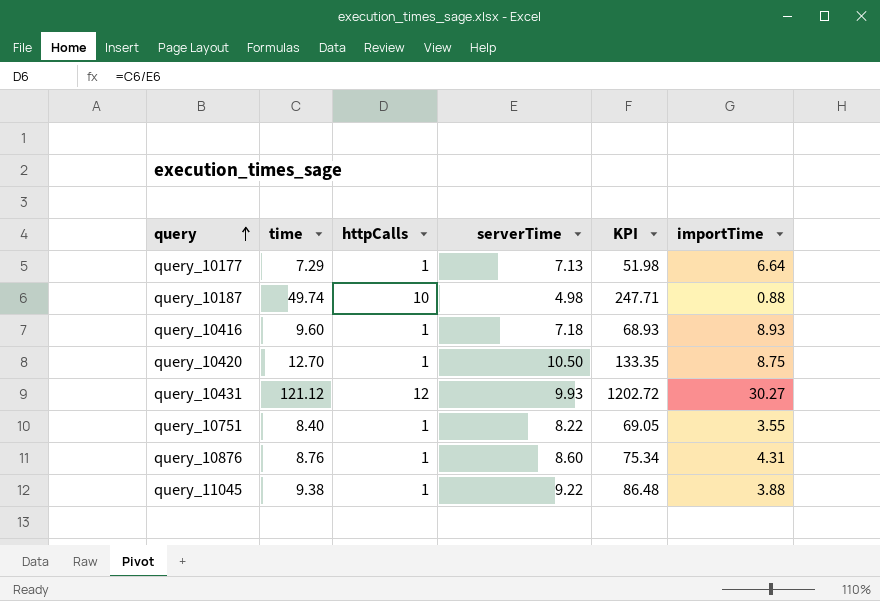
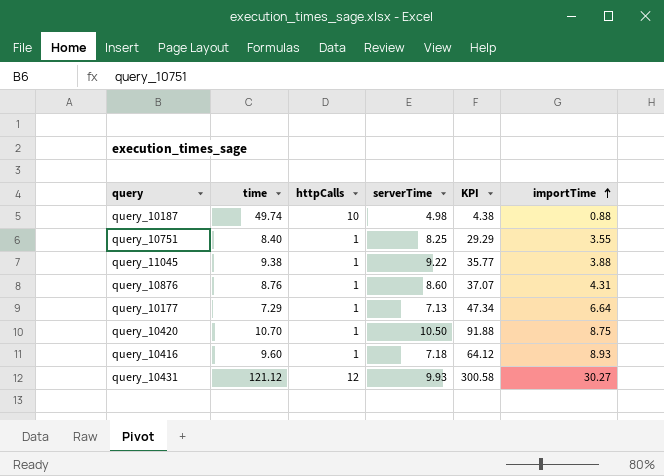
row order: query ascending -> importTime ascending
column KPI | formula: [time] * [serverTime] -> [serverTime] * [importTime]
query_10751 | serverTime: 8.22 -> 8.25
query_10420 | time: 12.70 -> 10.70

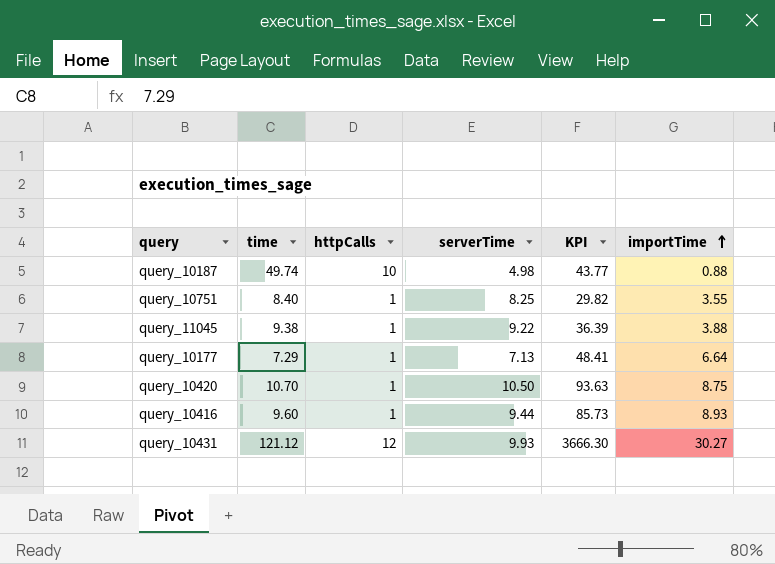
column KPI | formula: [serverTime] * [importTime] -> [time] * [importTime]
row query_10876: 8.76 | 1 | 8.60 | 37.07 | 4.31 -> none
query_10416 | serverTime: 7.18 -> 9.44

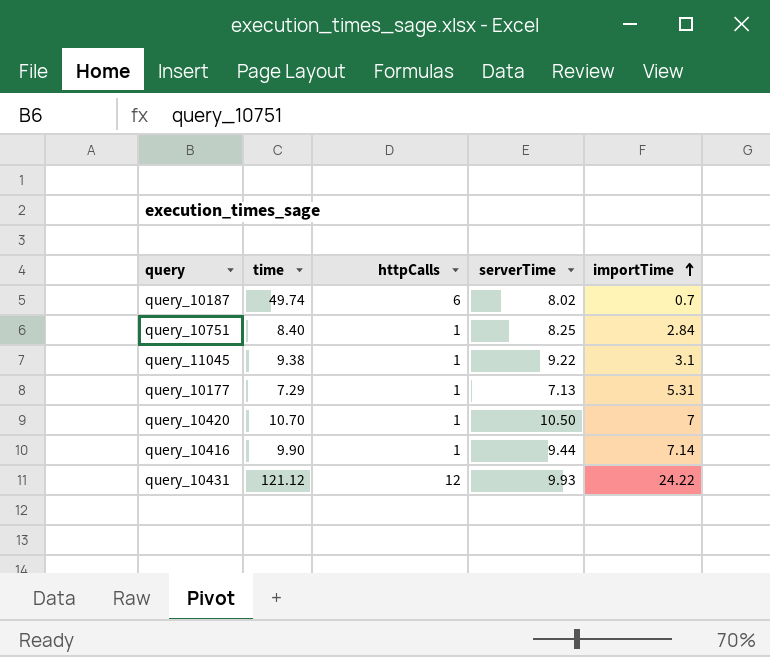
column KPI | formula: [time] * [importTime] -> none
query_10187 | httpCalls: 10 -> 6
query_10187 | serverTime: 4.98 -> 8.02
query_10187 | importTime: 0.88 -> 0.7
query_10751 | importTime: 3.55 -> 2.84
query_11045 | importTime: 3.88 -> 3.1
query_10177 | importTime: 6.64 -> 5.31
query_10420 | importTime: 8.75 -> 7
query_10416 | time: 9.60 -> 9.90
query_10416 | importTime: 8.93 -> 7.14
query_10431 | importTime: 30.27 -> 24.22

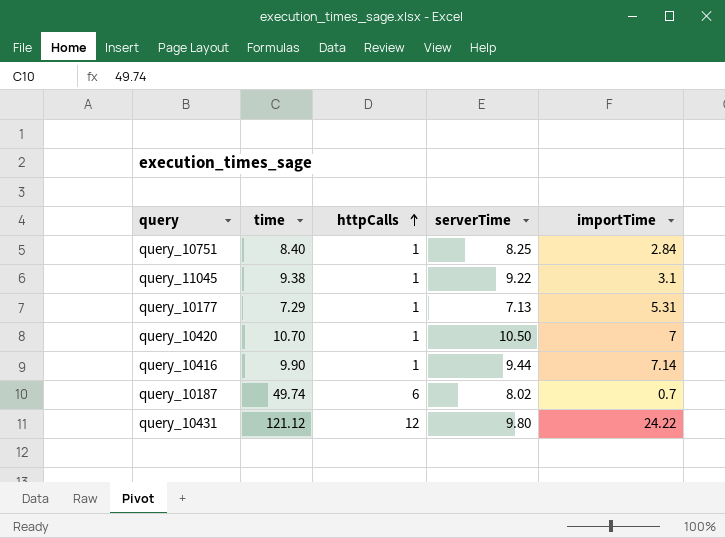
row order: importTime ascending -> httpCalls ascending
query_10431 | serverTime: 9.93 -> 9.80

